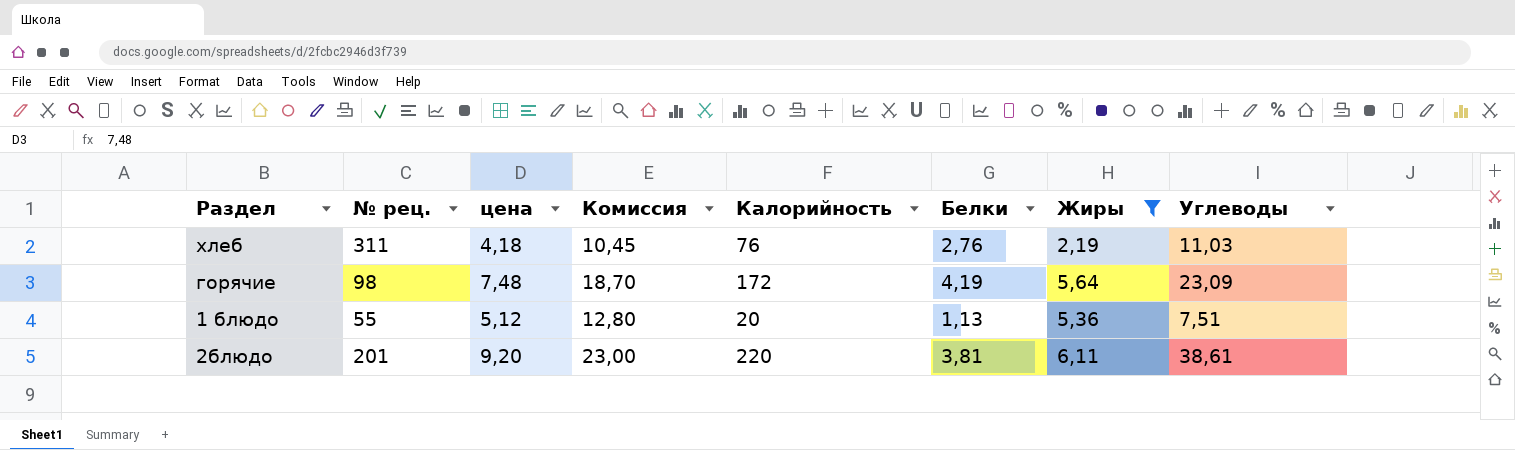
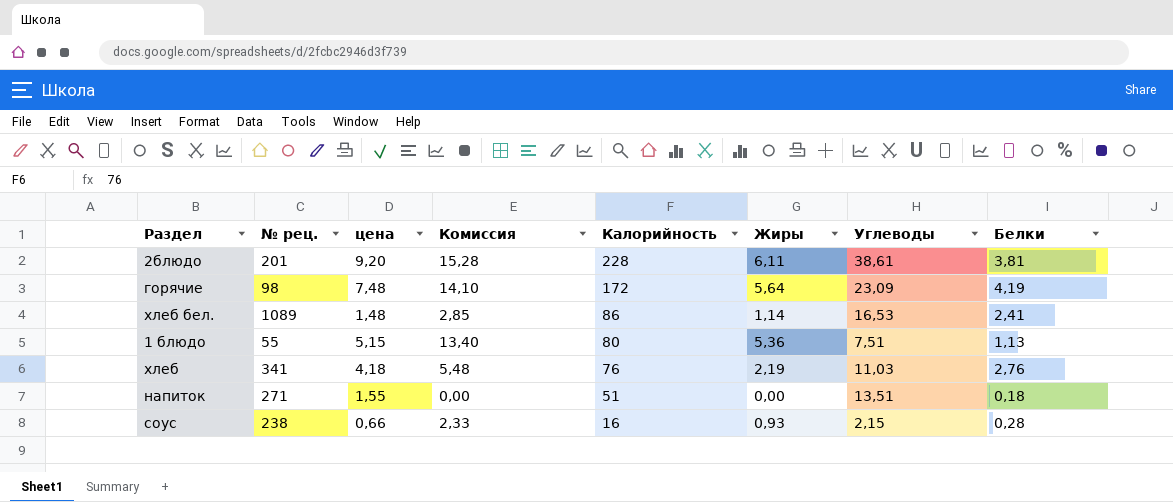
filter: Жиры >= 2,19 -> none
row order: none -> Калорийность descending
column Комиссия | formula: [цена] * 2,5 -> [Жиры] * 2,5
column Белки | position: 6 -> 8
2блюдо | Калорийность: 220 -> 228
1 блюдо | цена: 5,12 -> 5,15
1 блюдо | Калорийность: 20 -> 80
хлеб | № рец.: 311 -> 341

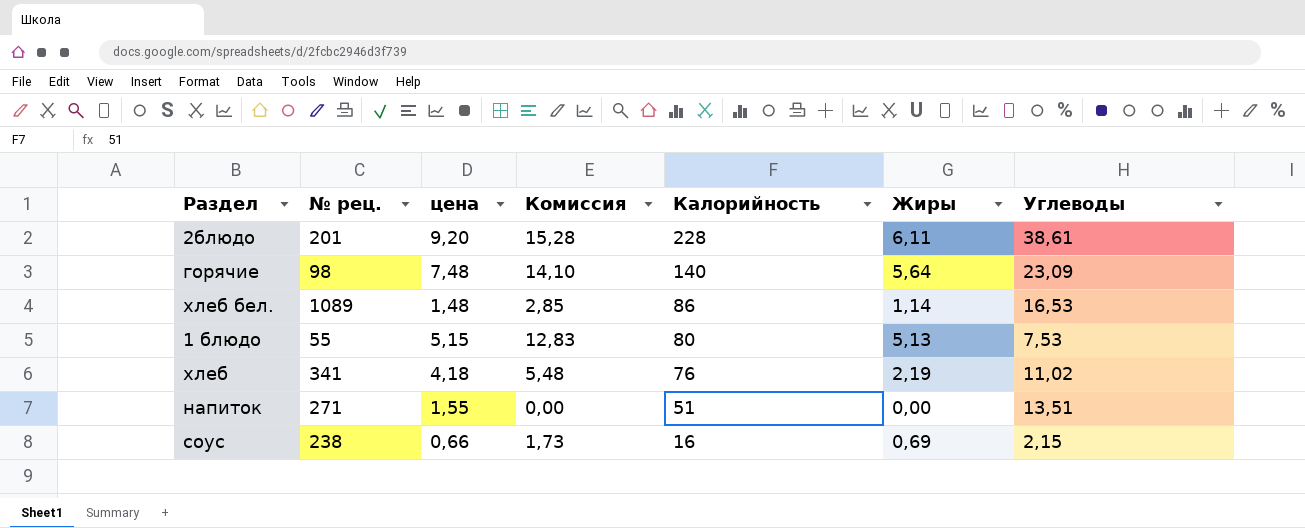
column Белки | position: 8 -> none
горячие | Калорийность: 172 -> 140
1 блюдо | Комиссия: 13,40 -> 12,83
1 блюдо | Жиры: 5,36 -> 5,13
1 блюдо | Углеводы: 7,51 -> 7,53
хлеб | Углеводы: 11,03 -> 11,02
соус | Комиссия: 2,33 -> 1,73
соус | Жиры: 0,93 -> 0,69

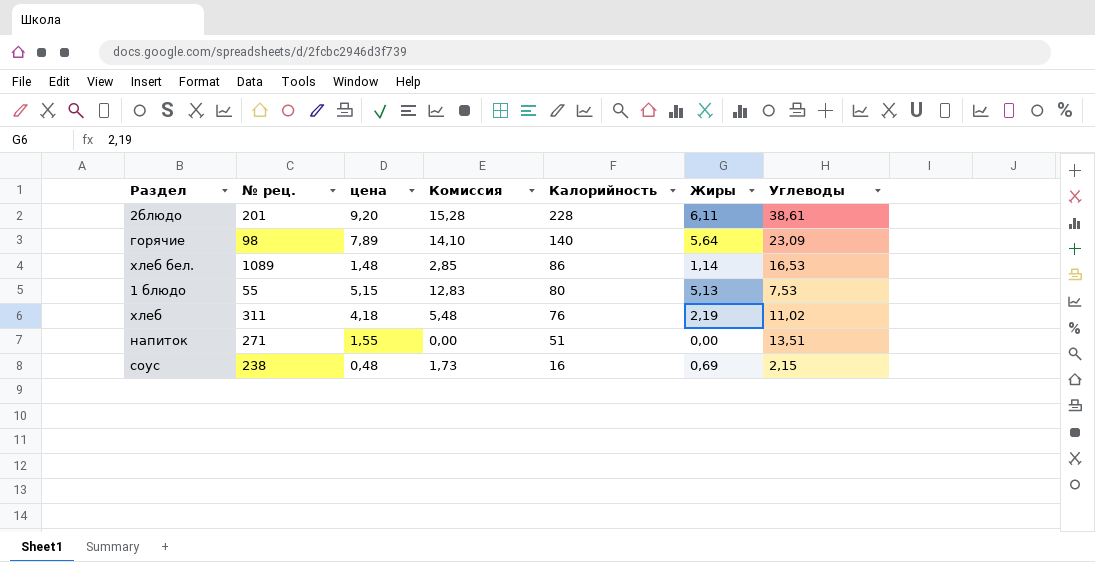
горячие | цена: 7,48 -> 7,89
хлеб | № рец.: 341 -> 311
соус | цена: 0,66 -> 0,48

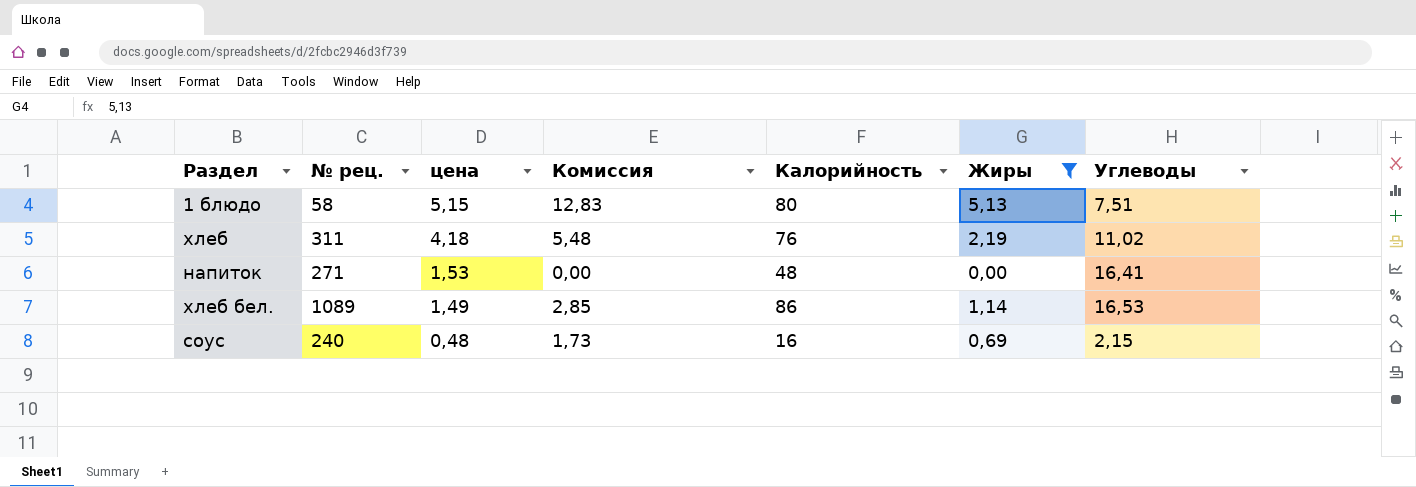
filter: none -> Жиры <= 5,13
row order: Калорийность descending -> цена descending
1 блюдо | № рец.: 55 -> 58
1 блюдо | Углеводы: 7,53 -> 7,51
напиток | цена: 1,55 -> 1,53
напиток | Калорийность: 51 -> 48
напиток | Углеводы: 13,51 -> 16,41
хлеб бел. | цена: 1,48 -> 1,49
соус | № рец.: 238 -> 240

